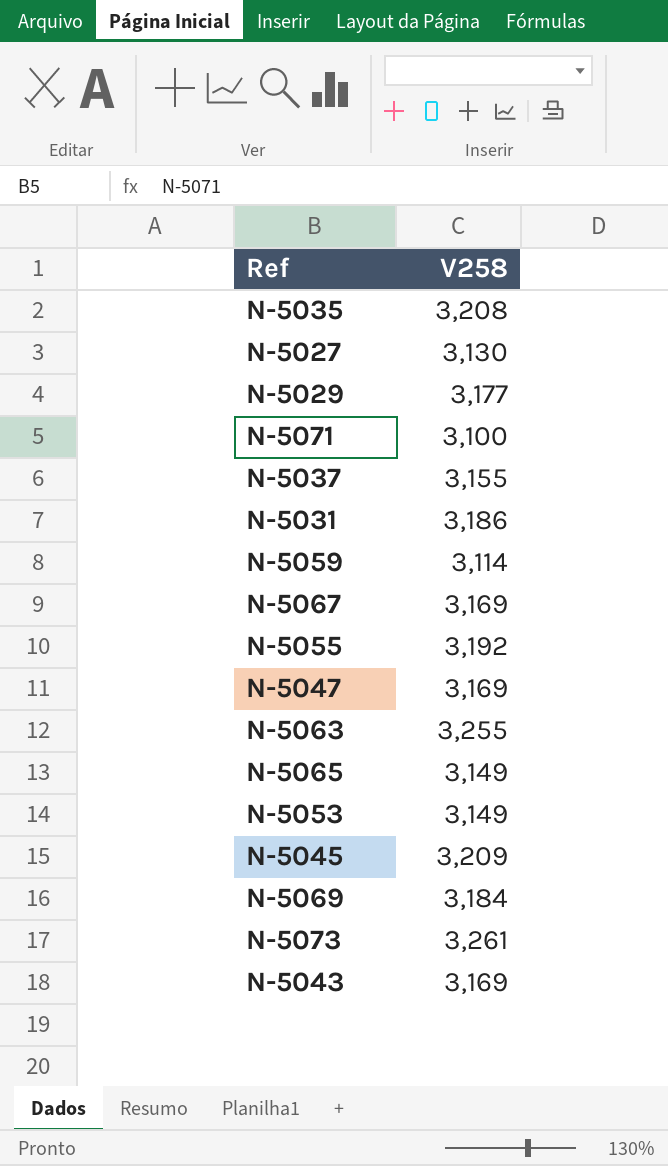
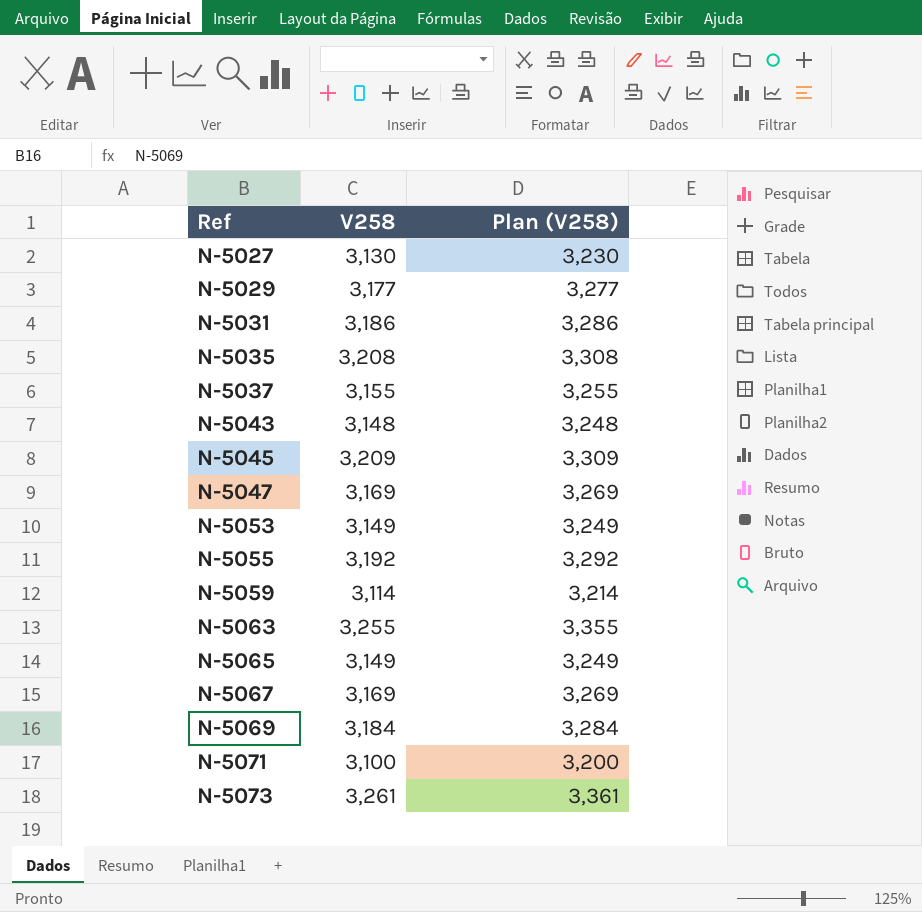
row order: none -> Ref ascending
column Plan (V258) | formula: none -> [V258] + 100
N-5043 | V258: 3,169 -> 3,148

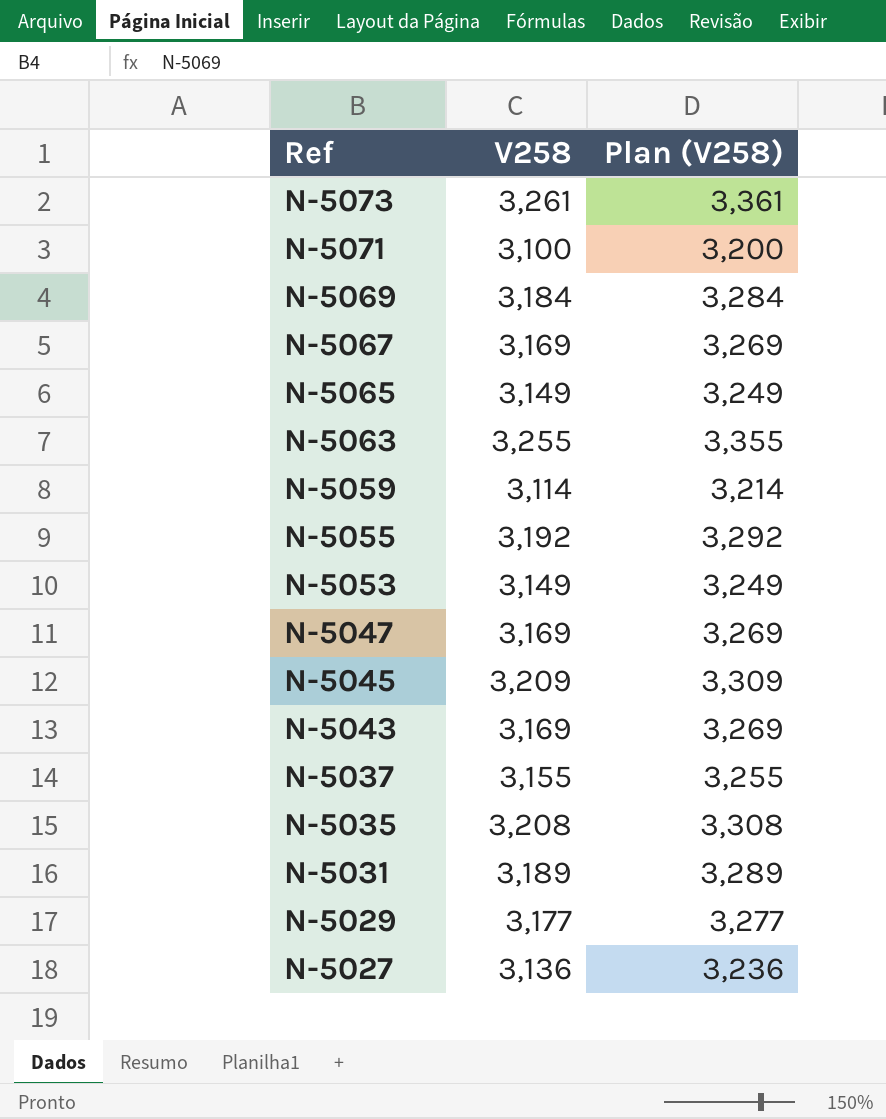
row order: Ref ascending -> Ref descending
N-5043 | V258: 3,148 -> 3,169
N-5043 | Plan (V258): 3,248 -> 3,269
N-5031 | V258: 3,186 -> 3,189
N-5031 | Plan (V258): 3,286 -> 3,289
N-5027 | V258: 3,130 -> 3,136
N-5027 | Plan (V258): 3,230 -> 3,236

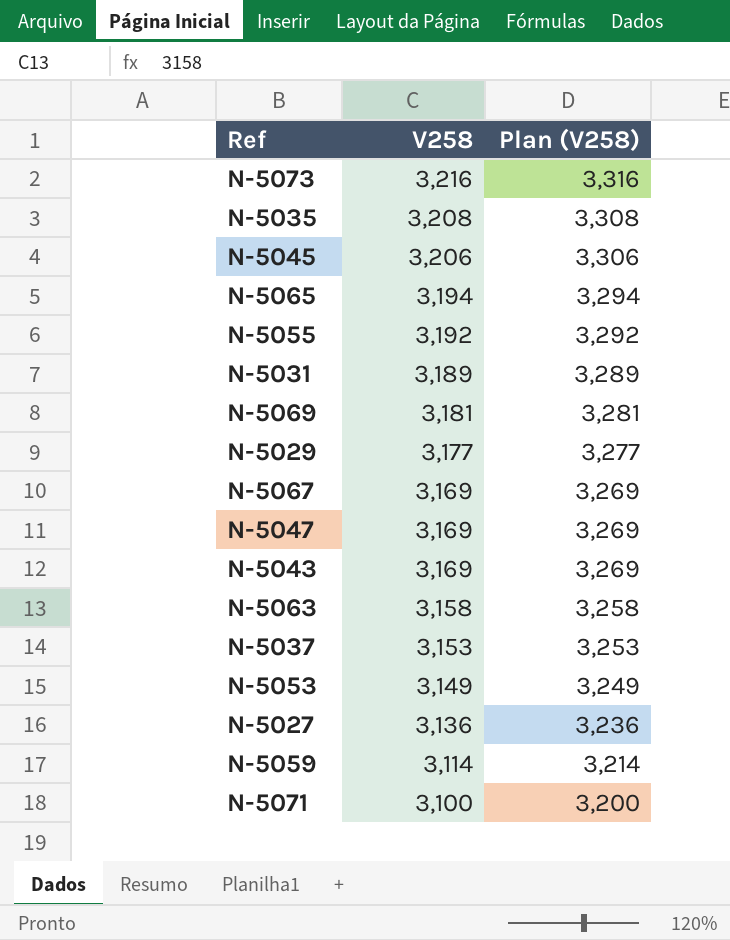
row order: Ref descending -> V258 descending
N-5073 | V258: 3,261 -> 3,216
N-5073 | Plan (V258): 3,361 -> 3,316
N-5045 | V258: 3,209 -> 3,206
N-5045 | Plan (V258): 3,309 -> 3,306
N-5065 | V258: 3,149 -> 3,194
N-5065 | Plan (V258): 3,249 -> 3,294
N-5069 | V258: 3,184 -> 3,181
N-5069 | Plan (V258): 3,284 -> 3,281
N-5063 | V258: 3,255 -> 3,158
N-5063 | Plan (V258): 3,355 -> 3,258
N-5037 | V258: 3,155 -> 3,153
N-5037 | Plan (V258): 3,255 -> 3,253

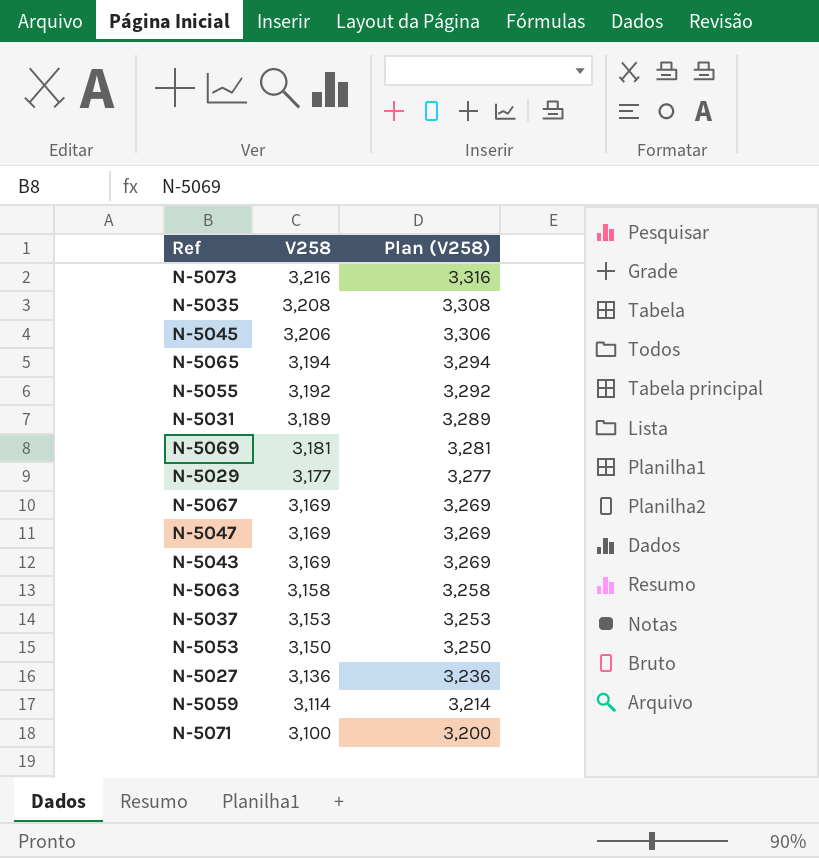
N-5053 | V258: 3,149 -> 3,150
N-5053 | Plan (V258): 3,249 -> 3,250

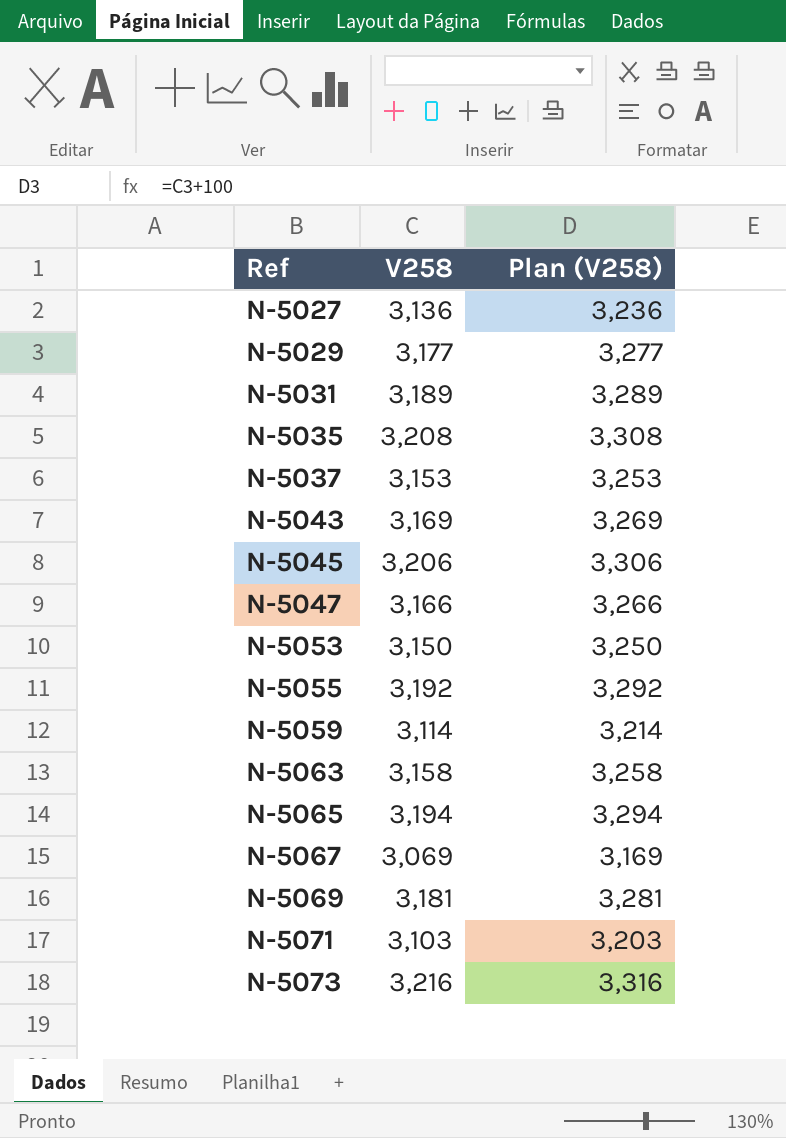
row order: V258 descending -> Ref ascending
N-5047 | V258: 3,169 -> 3,166
N-5047 | Plan (V258): 3,269 -> 3,266
N-5067 | V258: 3,169 -> 3,069
N-5067 | Plan (V258): 3,269 -> 3,169
N-5071 | V258: 3,100 -> 3,103
N-5071 | Plan (V258): 3,200 -> 3,203

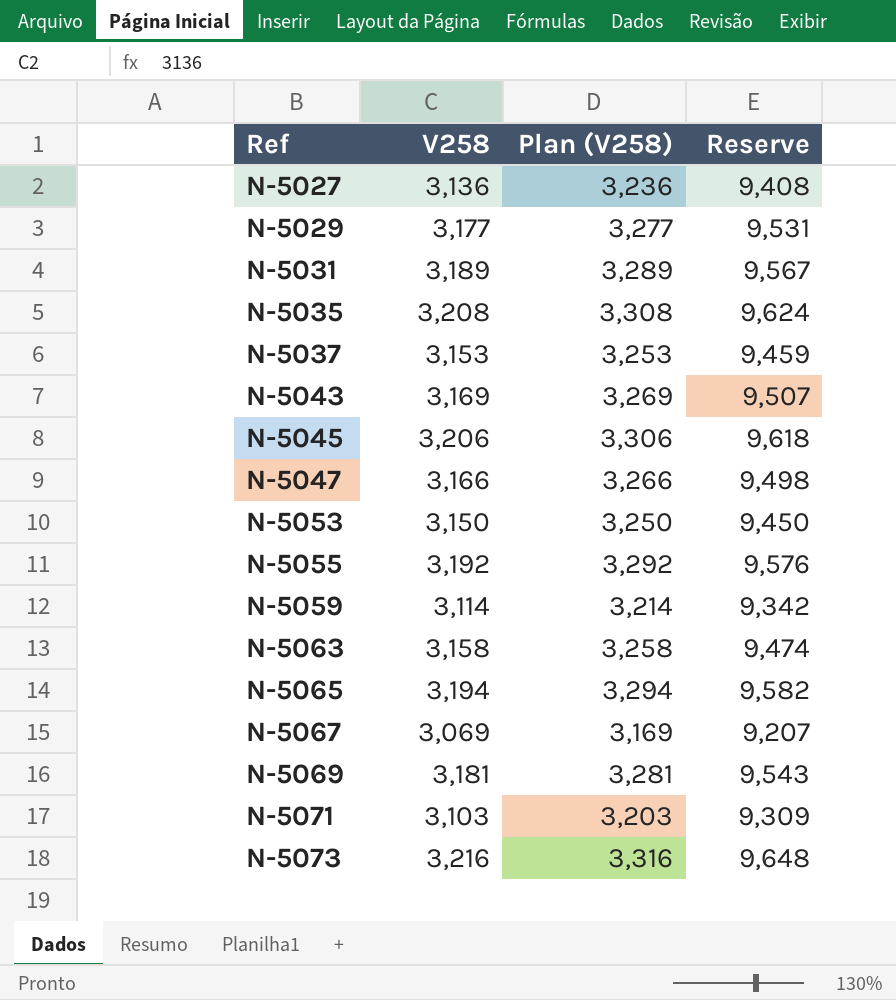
column Reserve | formula: none -> [V258] * 3

